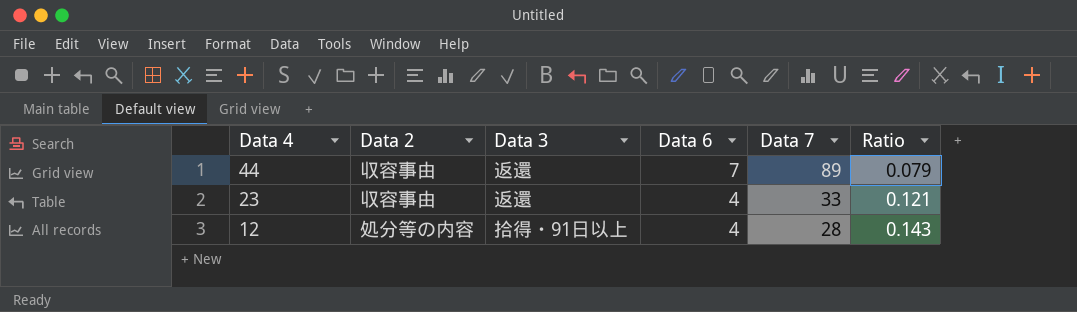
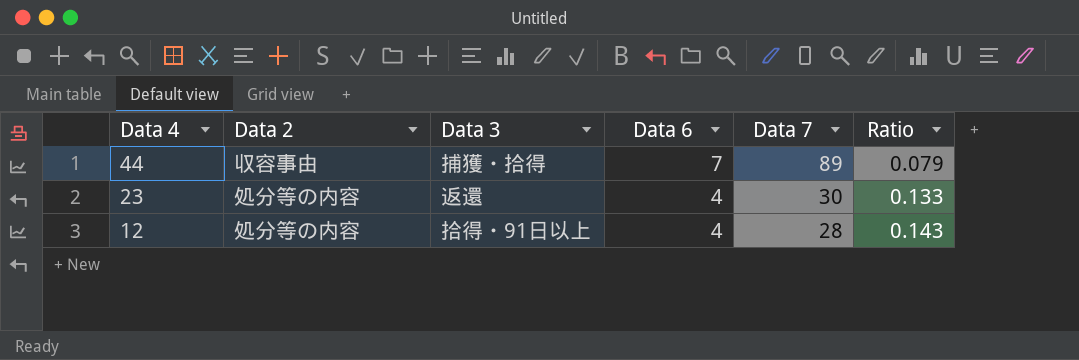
44 | Data 3: 返還 -> 捕獲・拾得
23 | Data 2: 収容事由 -> 処分等の内容
23 | Data 7: 33 -> 30
23 | Ratio: 0.121 -> 0.133

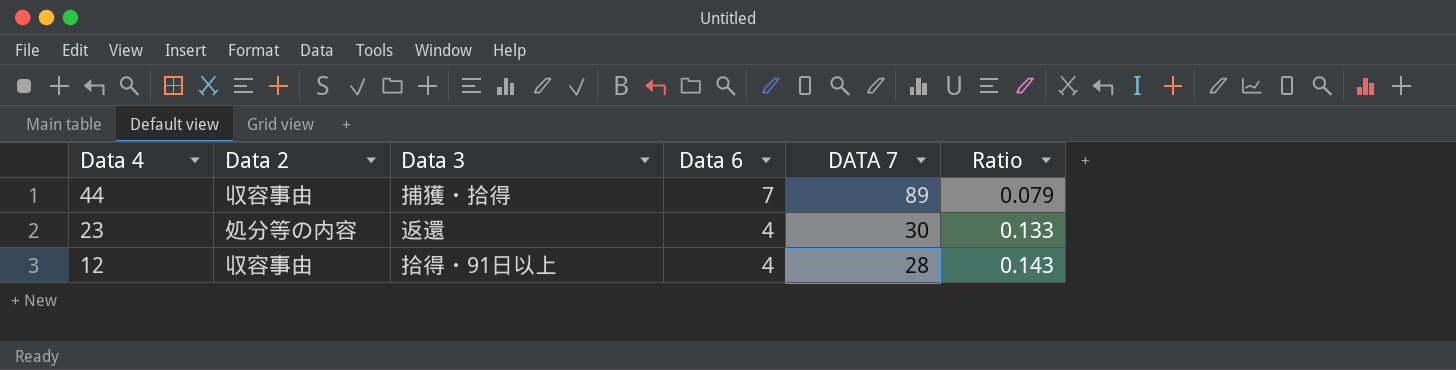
column name: Data 7 -> DATA 7
12 | Data 2: 処分等の内容 -> 収容事由

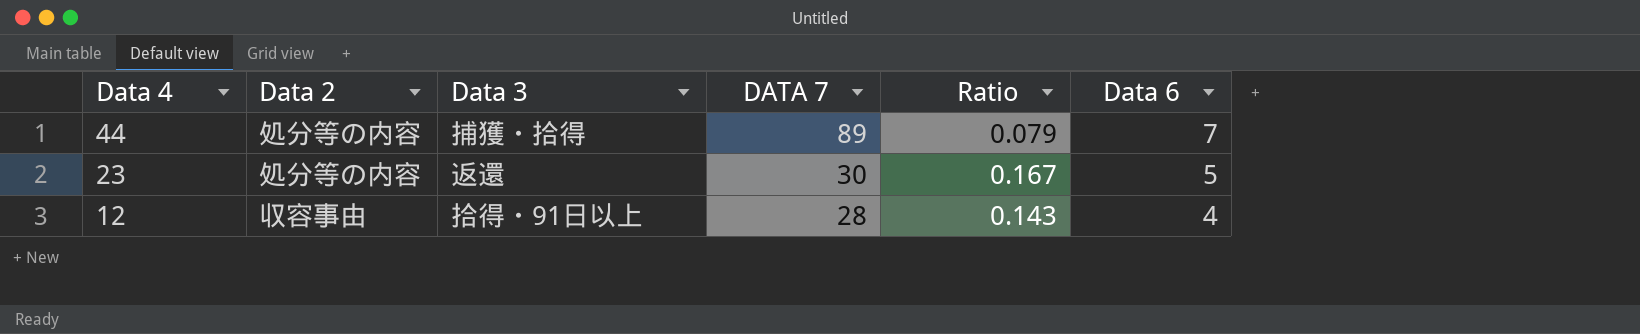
column Data 6 | position: 4 -> 6
44 | Data 2: 収容事由 -> 処分等の内容
23 | Ratio: 0.133 -> 0.167
23 | Data 6: 4 -> 5

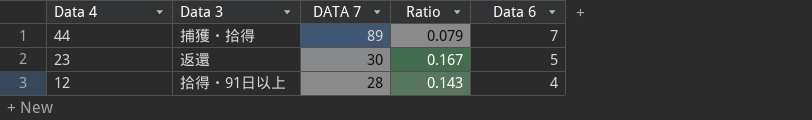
column Data 2 | position: 2 -> none

